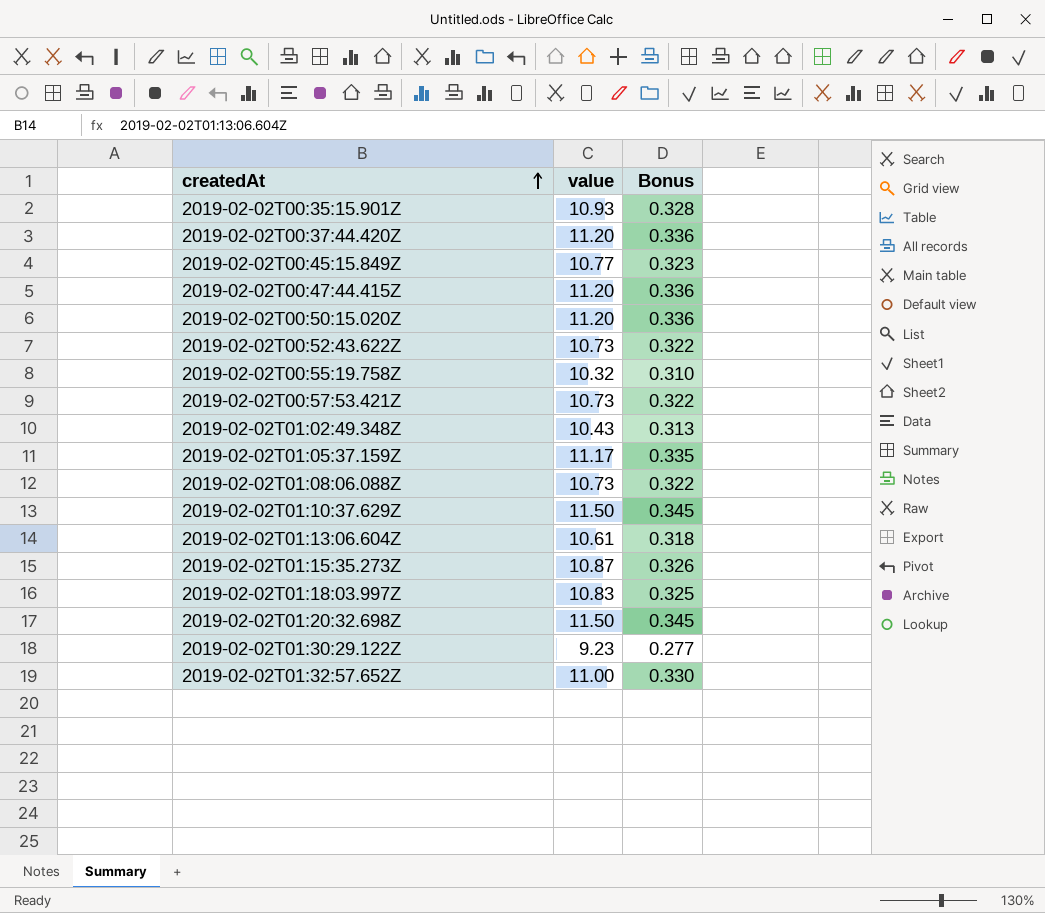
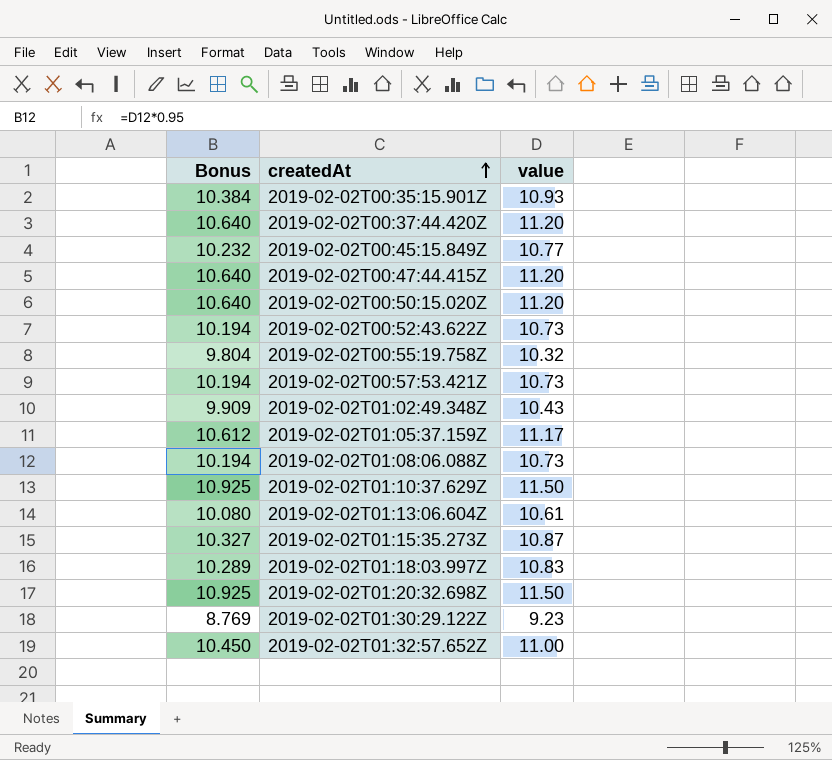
column Bonus | formula: [value] * 0.03 -> [value] * 0.95
column Bonus | position: 3 -> 1

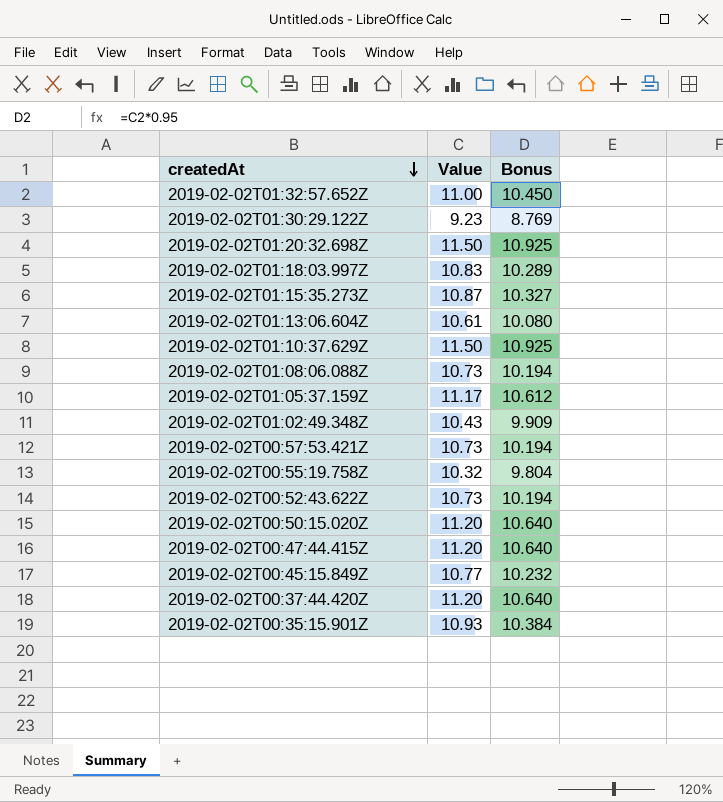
row order: createdAt ascending -> createdAt descending
column name: value -> Value
column Bonus | position: 1 -> 3

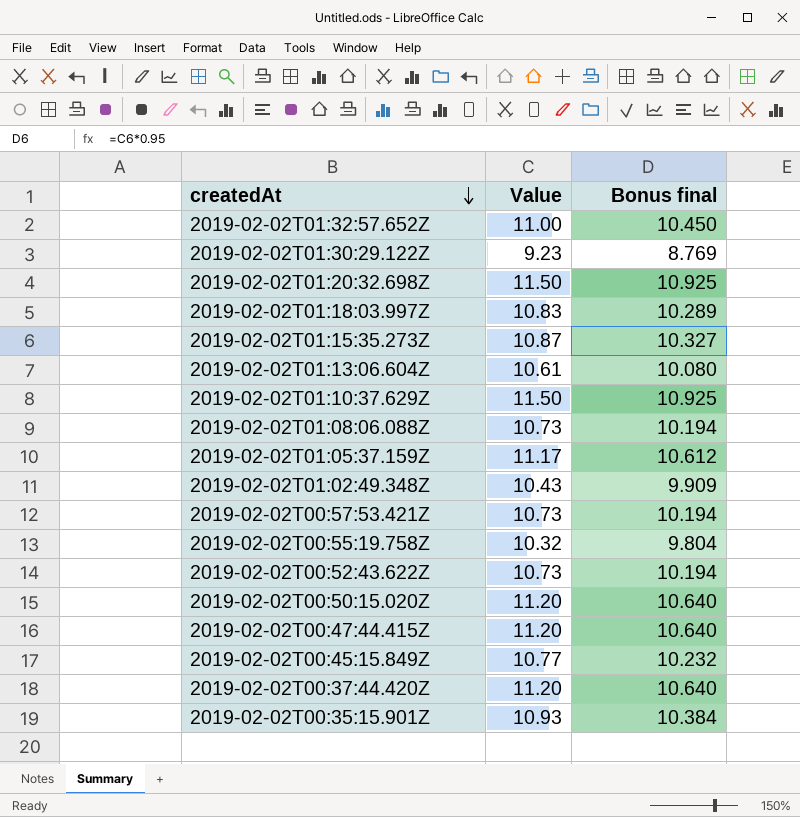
column name: Bonus -> Bonus final

